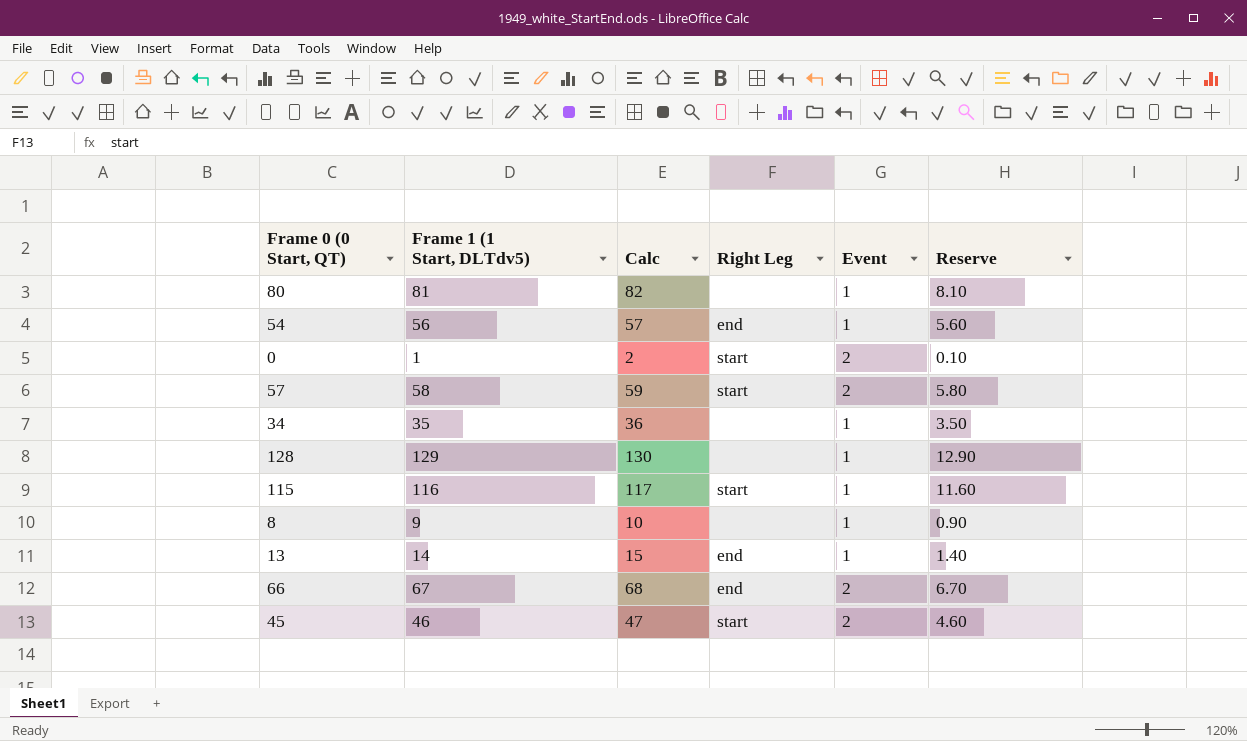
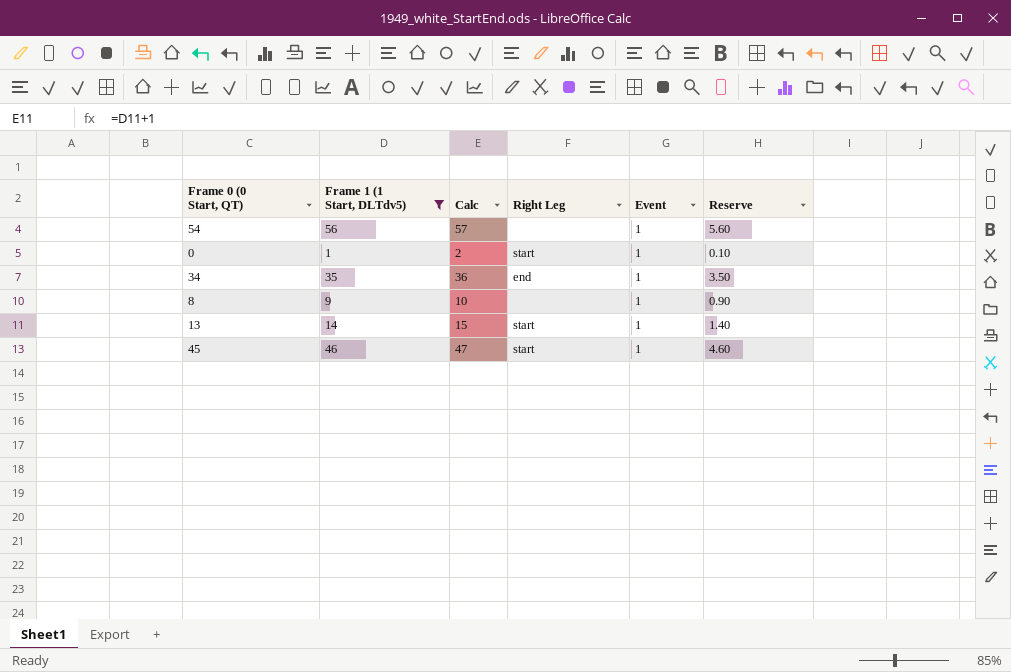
filter: none -> Frame 1 (1 Start, DLTdv5) <= 56
54 | Right Leg: end -> none
0 | Event: 2 -> 1
34 | Right Leg: none -> end
13 | Right Leg: end -> start
45 | Event: 2 -> 1

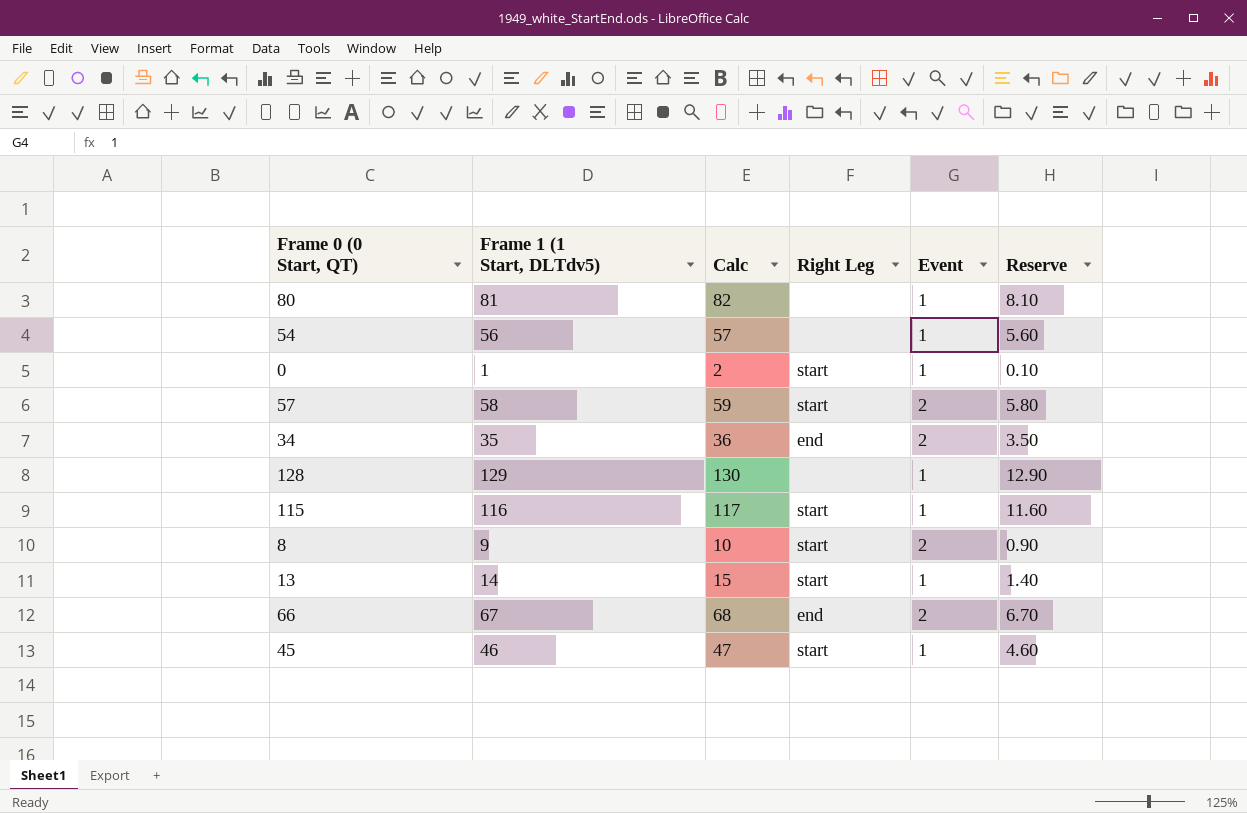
filter: Frame 1 (1 Start, DLTdv5) <= 56 -> none
34 | Event: 1 -> 2
8 | Right Leg: none -> start
8 | Event: 1 -> 2

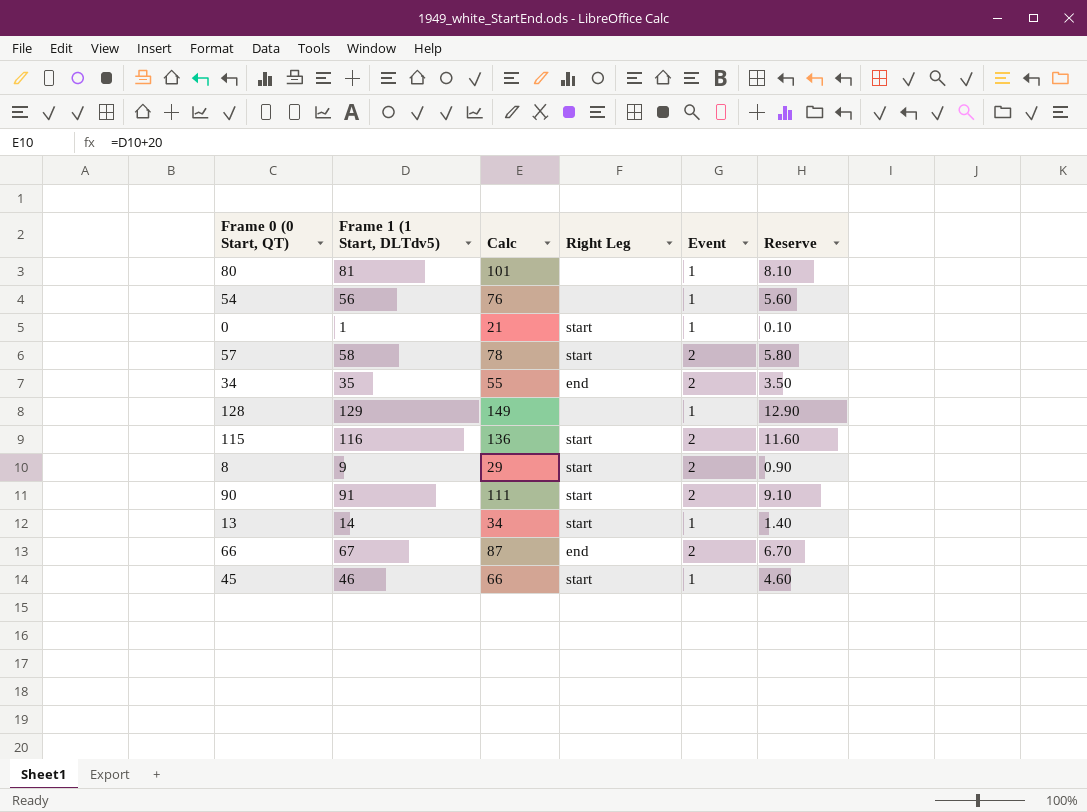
column Calc | formula: [Frame 1 (1 Start, DLTdv5)] + 1 -> [Frame 1 (1 Start, DLTdv5)] + 20
115 | Event: 1 -> 2
row 90: none -> 91 | 111 | start | 2 | 9.10

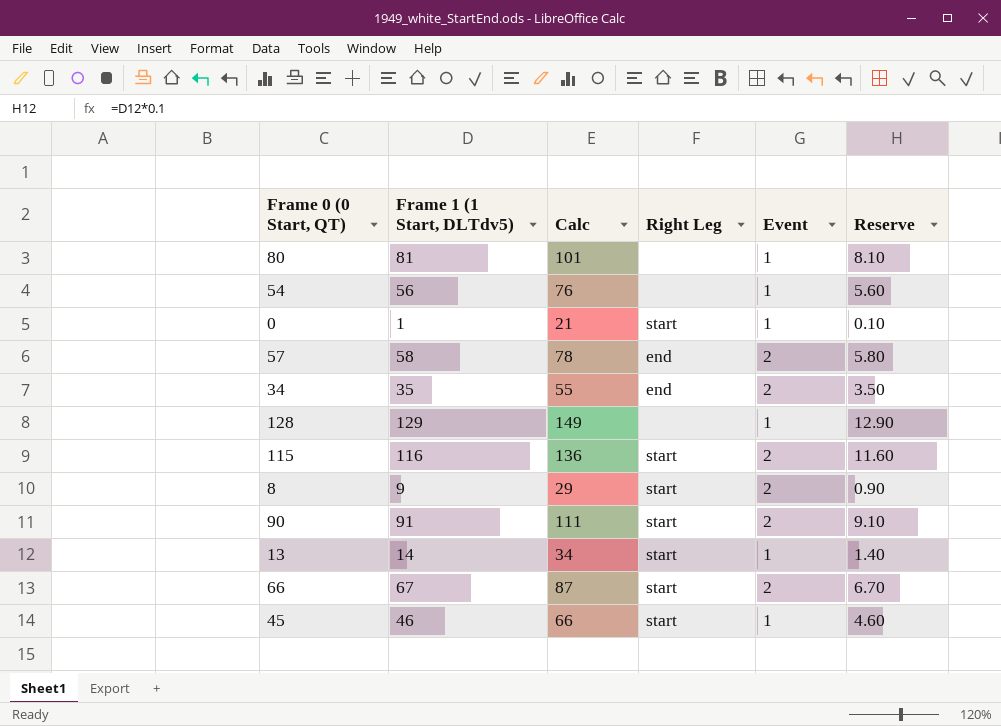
57 | Right Leg: start -> end
66 | Right Leg: end -> start

